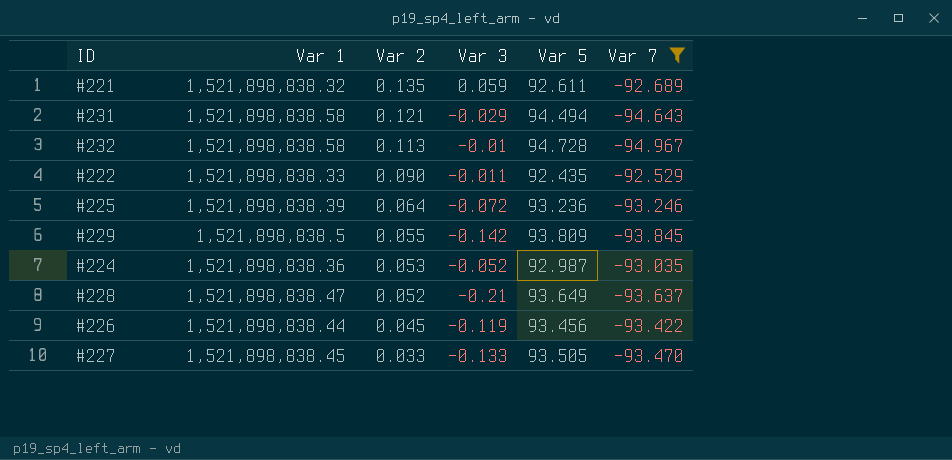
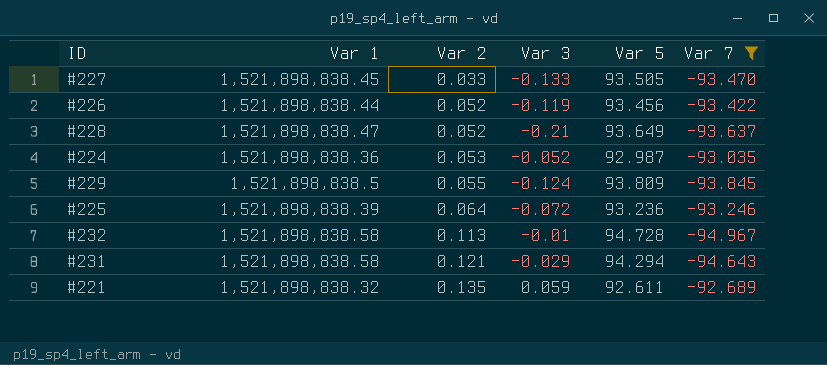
row order: Var 2 descending -> Var 2 ascending
row #222: 1,521,898,838.33 | 0.090 | -0.011 | 92.435 | -92.529 -> none
#226 | Var 2: 0.045 -> 0.052
#229 | Var 3: -0.142 -> -0.124
#231 | Var 5: 94.494 -> 94.294

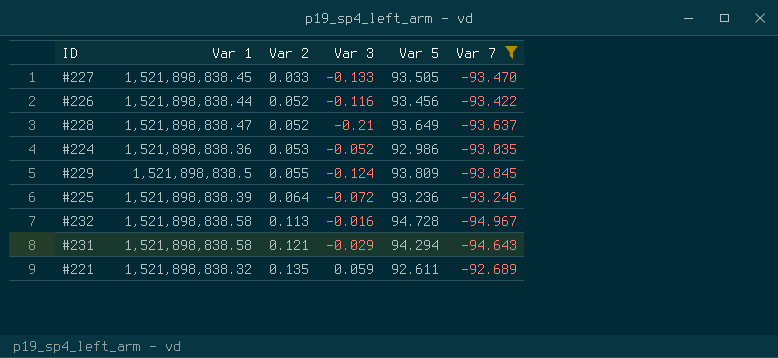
#226 | Var 3: -0.119 -> -0.116
#224 | Var 5: 92.987 -> 92.986
#232 | Var 3: -0.01 -> -0.016

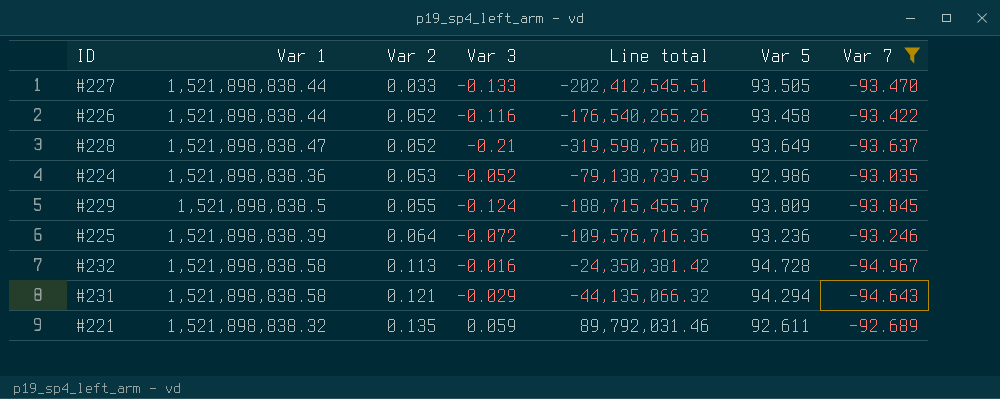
column Line total | formula: none -> [Var 1] * [Var 3]
#227 | Var 1: 1,521,898,838.45 -> 1,521,898,838.44
#226 | Var 5: 93.456 -> 93.458

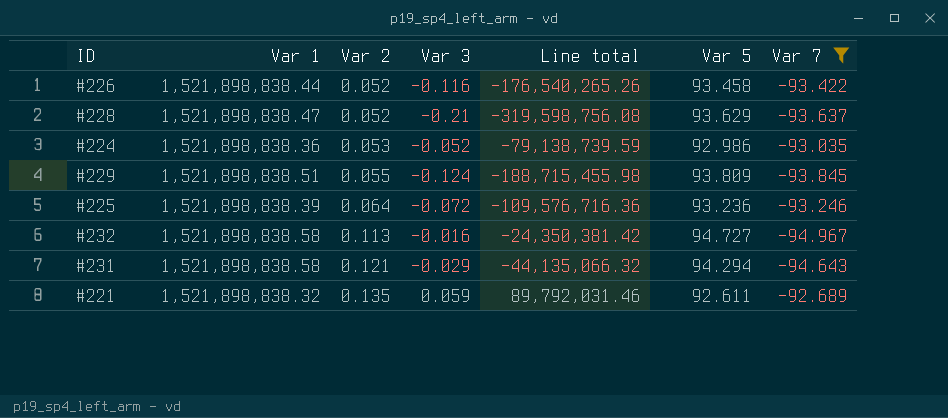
row #227: 1,521,898,838.44 | 0.033 | -0.133 | -202,412,545.51 | 93.505 | -93.470 -> none
#228 | Var 5: 93.649 -> 93.629
#229 | Var 1: 1,521,898,838.5 -> 1,521,898,838.51
#229 | Line total: -188,715,455.97 -> -188,715,455.98
#232 | Var 5: 94.728 -> 94.727

